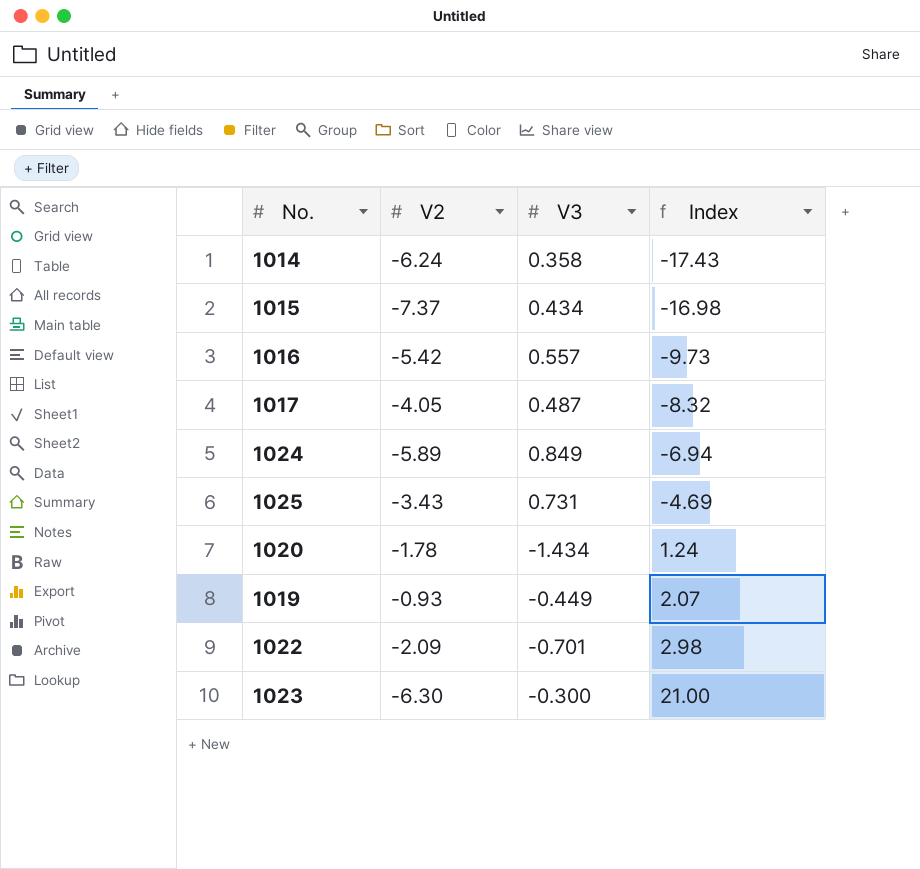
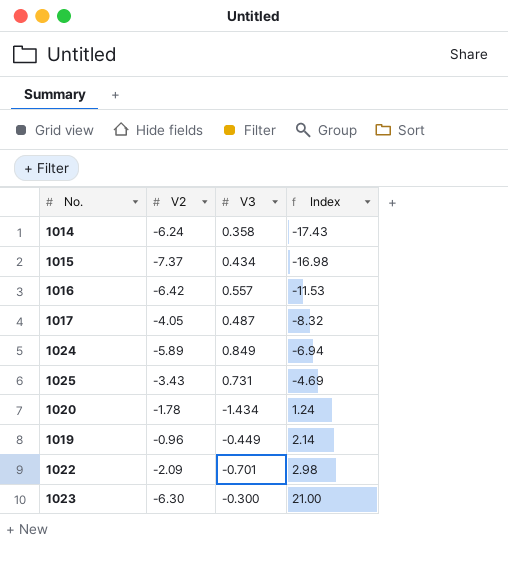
1016 | V2: -5.42 -> -6.42
1016 | Index: -9.73 -> -11.53
1019 | V2: -0.93 -> -0.96
1019 | Index: 2.07 -> 2.14

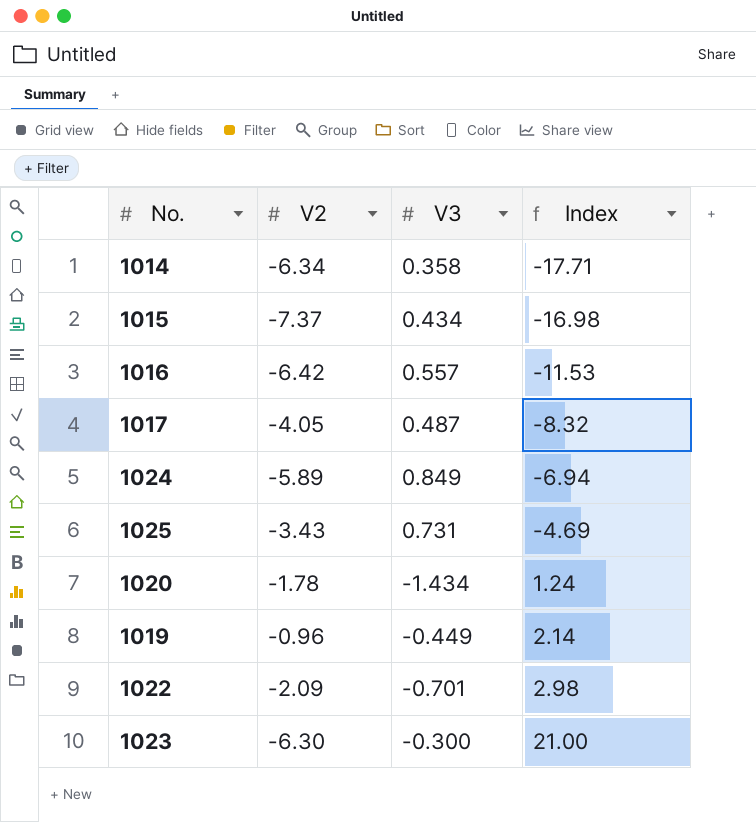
1014 | V2: -6.24 -> -6.34
1014 | Index: -17.43 -> -17.71

